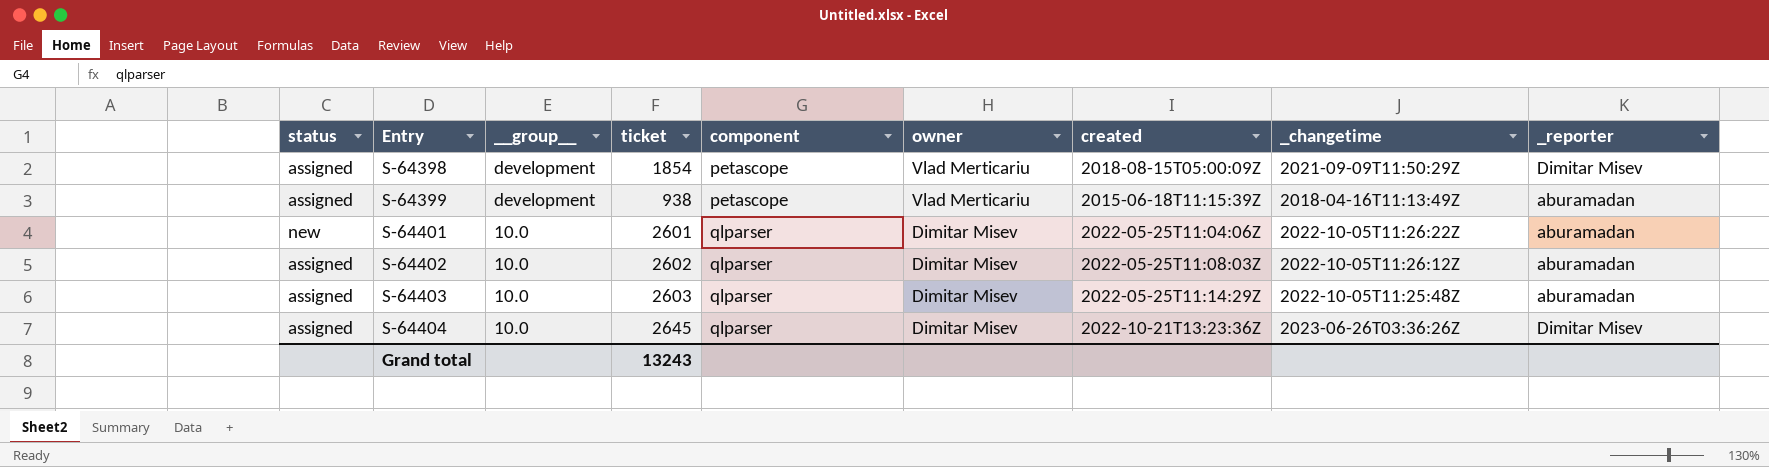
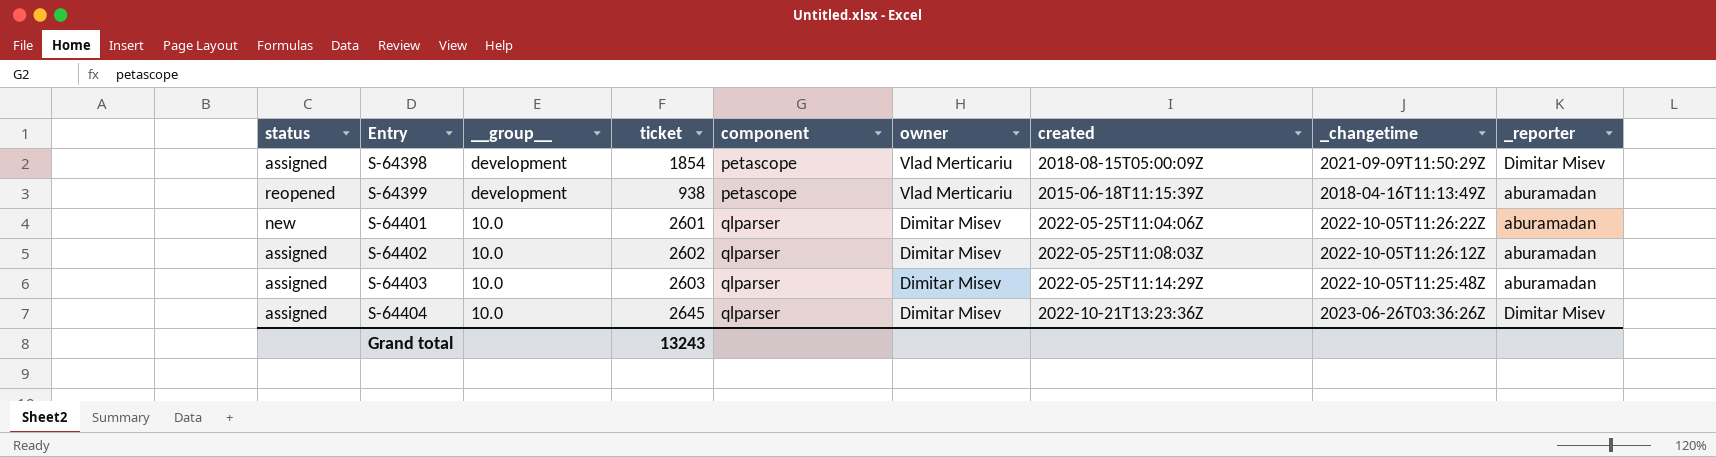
S-64399 | status: assigned -> reopened

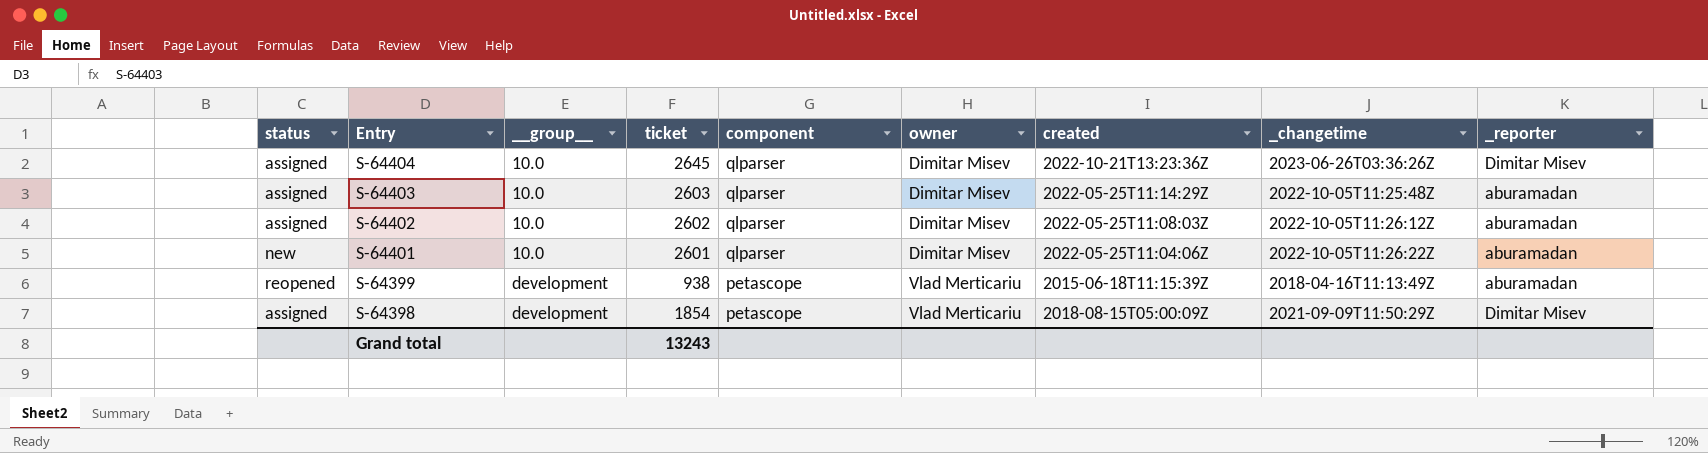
row order: Entry ascending -> Entry descending

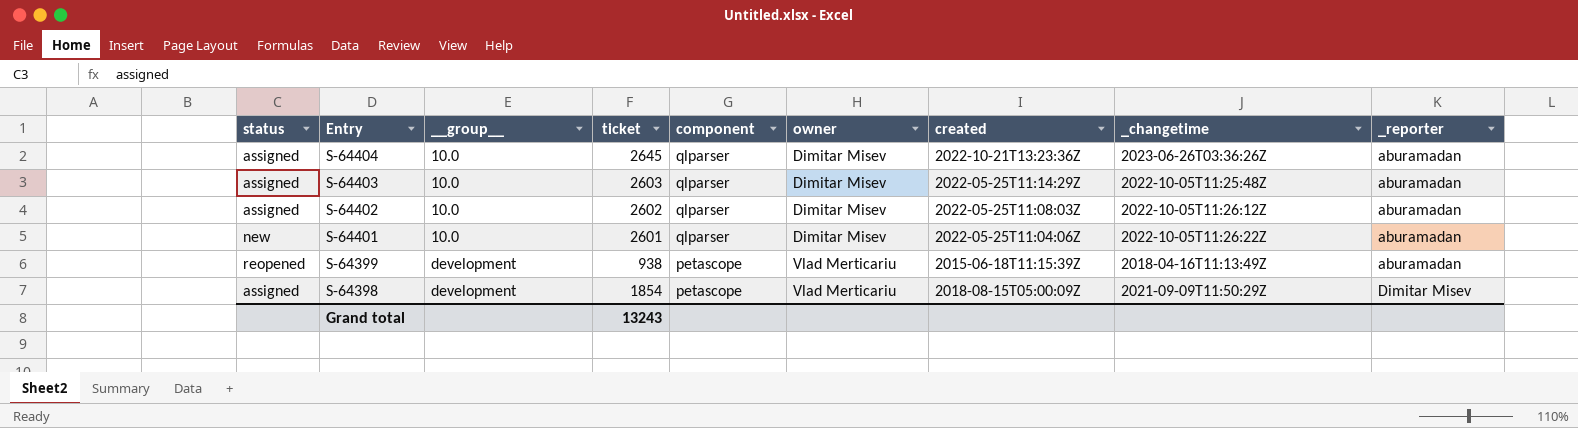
S-64404 | _reporter: Dimitar Misev -> aburamadan

